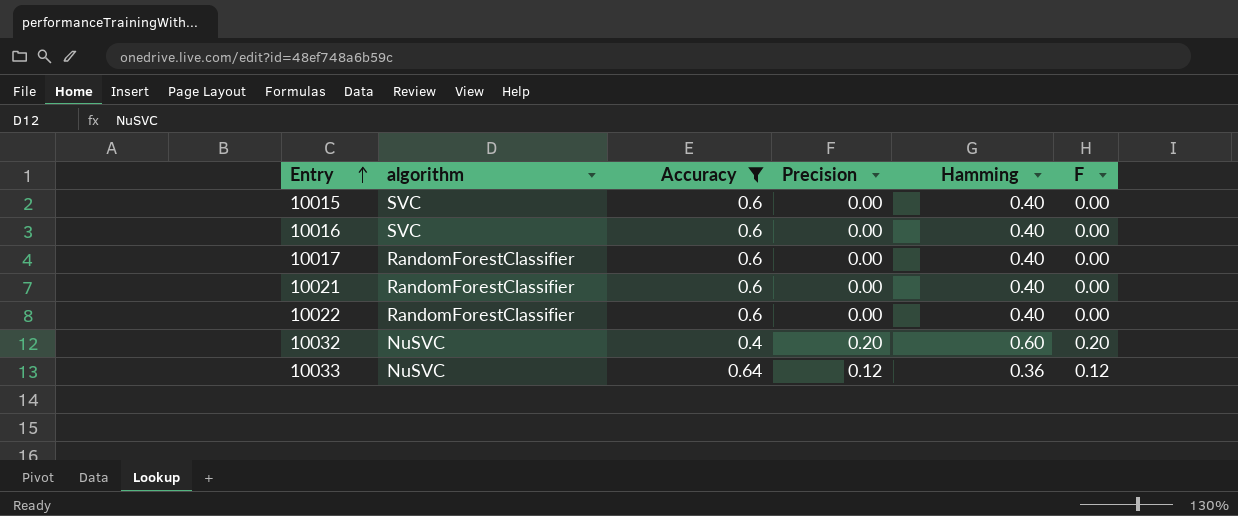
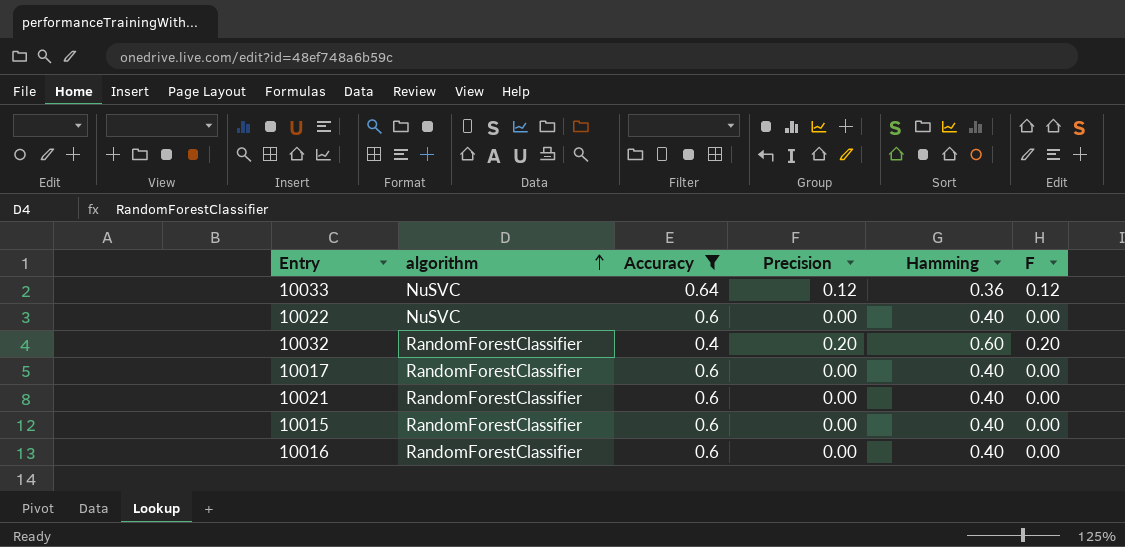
row order: Entry ascending -> algorithm ascending
10022 | algorithm: RandomForestClassifier -> NuSVC
10032 | algorithm: NuSVC -> RandomForestClassifier
10015 | algorithm: SVC -> RandomForestClassifier
10016 | algorithm: SVC -> RandomForestClassifier

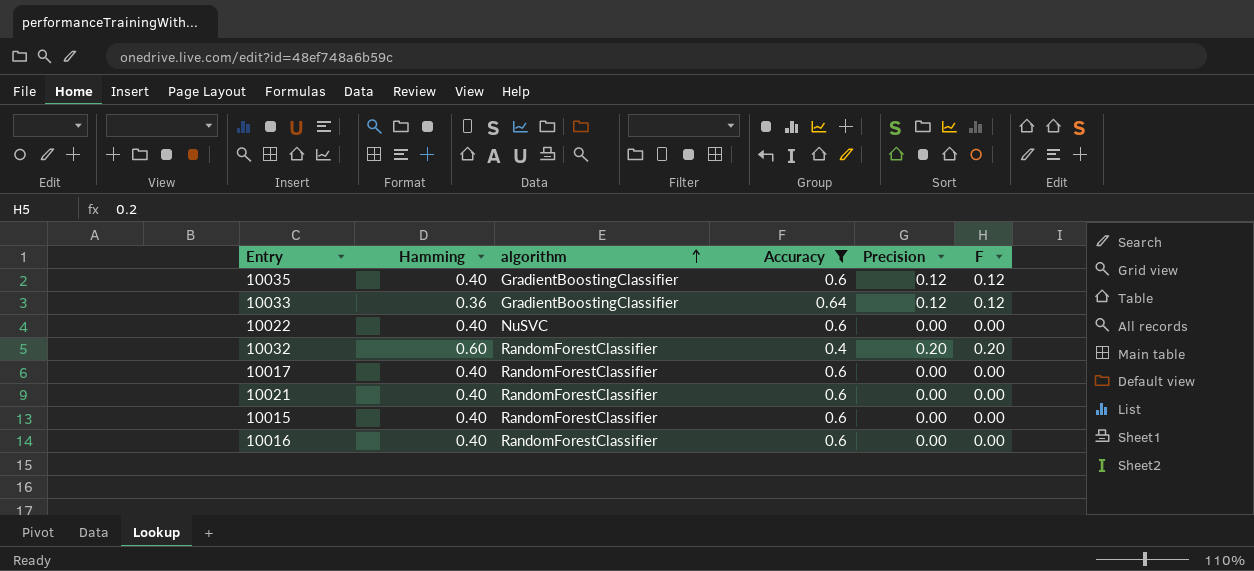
column Hamming | position: 5 -> 2
row 10035: none -> 0.40 | GradientBoostingClassifier | 0.6 | 0.12 | 0.12
10033 | algorithm: NuSVC -> GradientBoostingClassifier

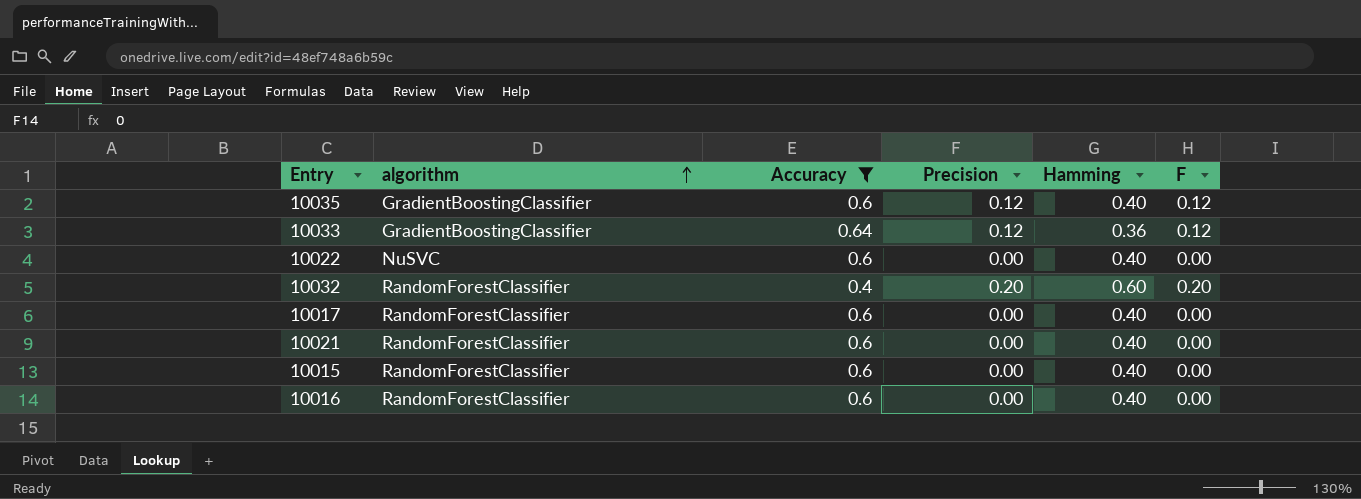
column Hamming | position: 2 -> 5

